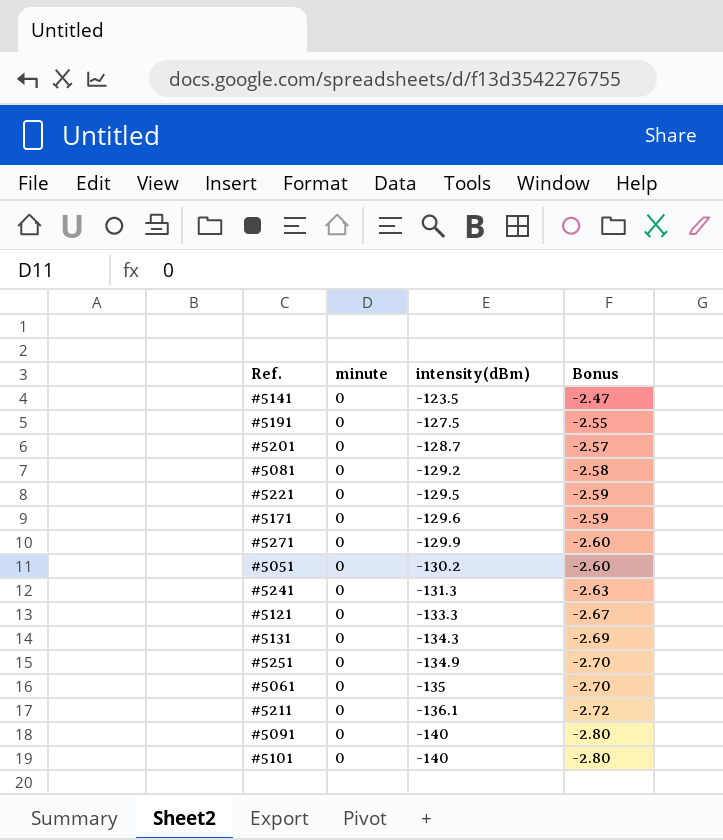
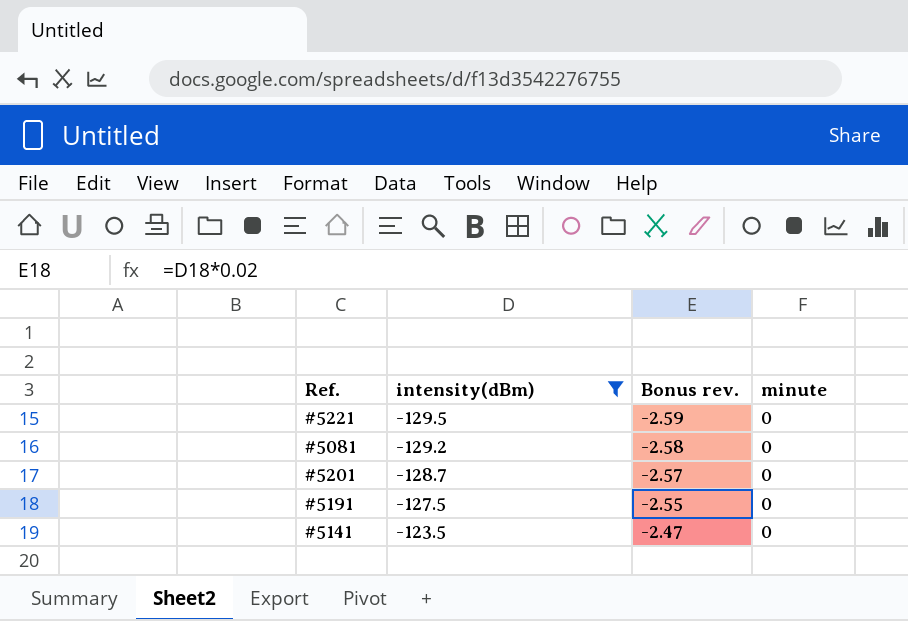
filter: none -> intensity(dBm) >= -129.5
row order: intensity(dBm) descending -> intensity(dBm) ascending
column name: Bonus -> Bonus rev.
column minute | position: 2 -> 4

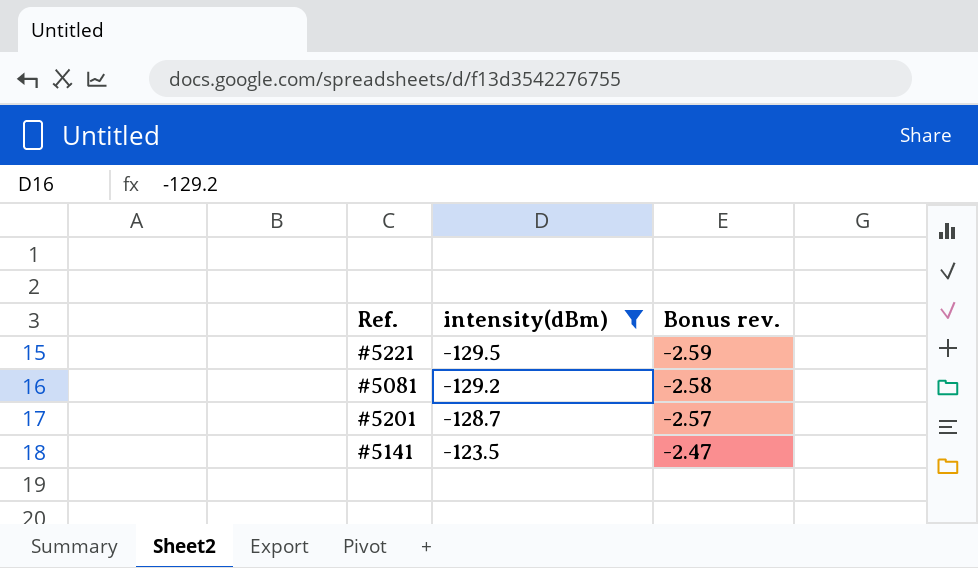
column minute | position: 4 -> none
row #5191: -127.5 | -2.55 | 0 -> none

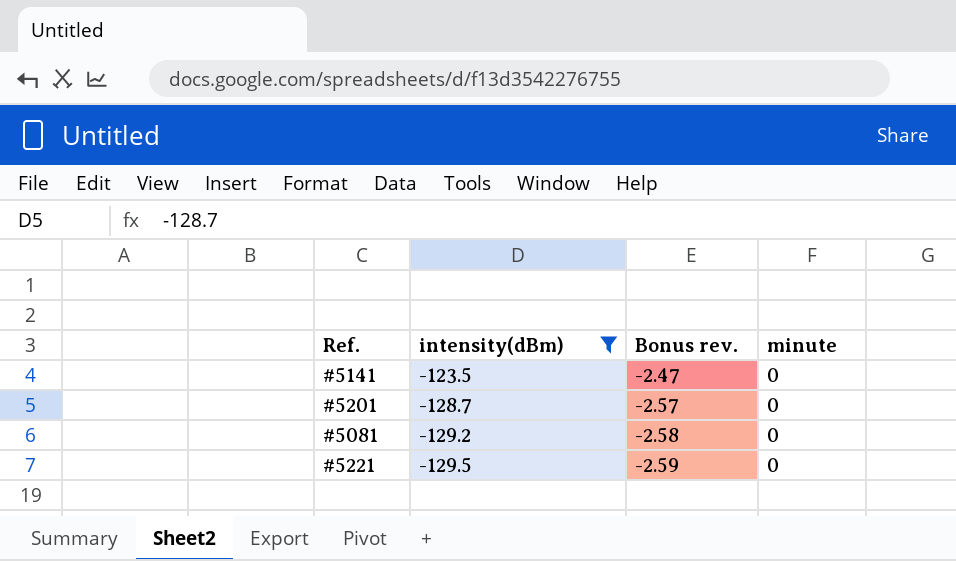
row order: intensity(dBm) ascending -> intensity(dBm) descending
column minute | position: none -> 4

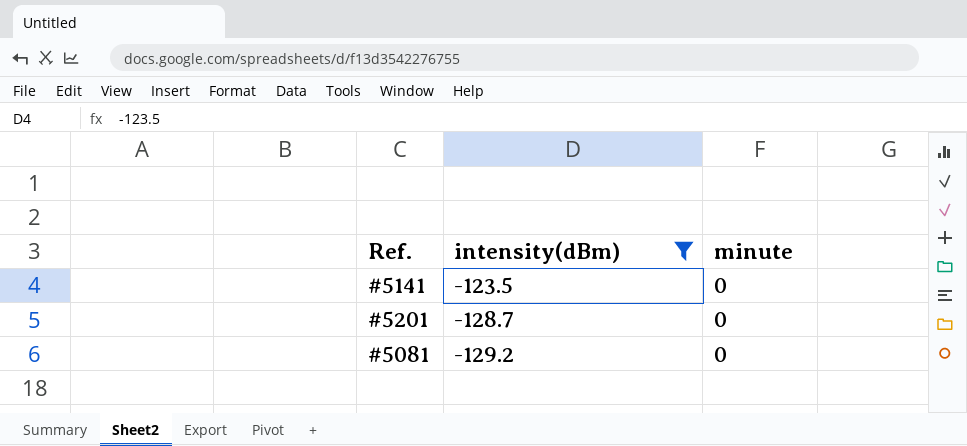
column Bonus rev. | formula: [intensity(dBm)] * 0.02 -> none
row #5221: -129.5 | -2.59 | 0 -> none

